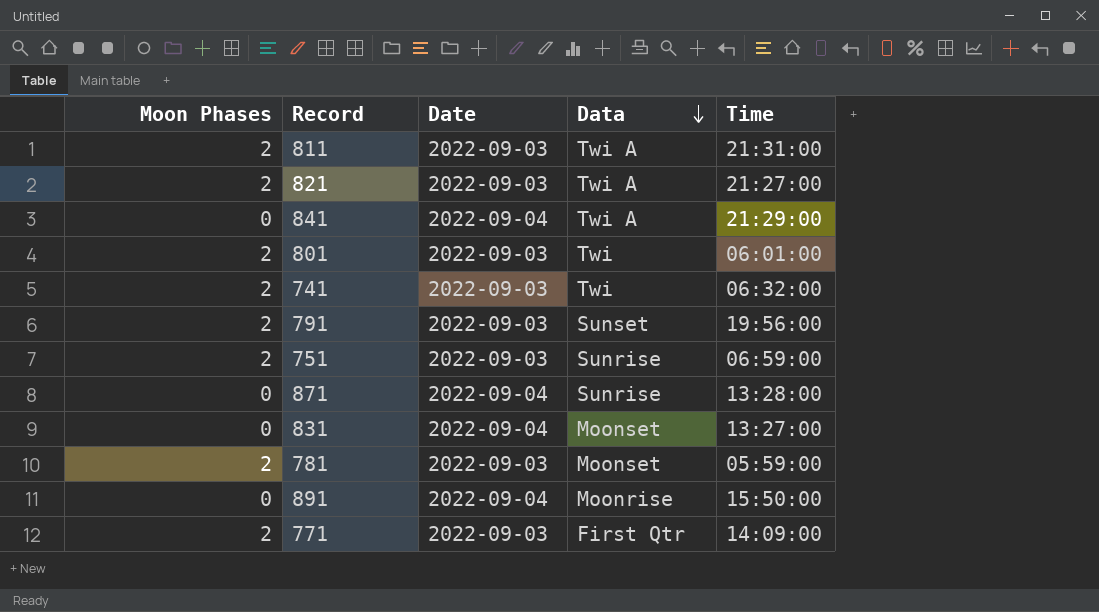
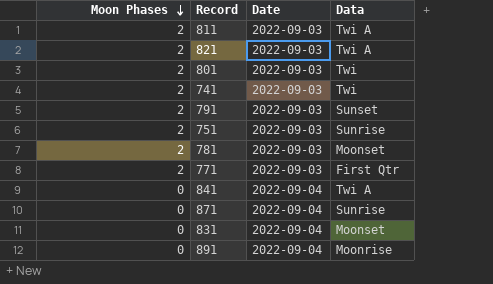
row order: Data descending -> Moon Phases descending
column Time | position: 5 -> none

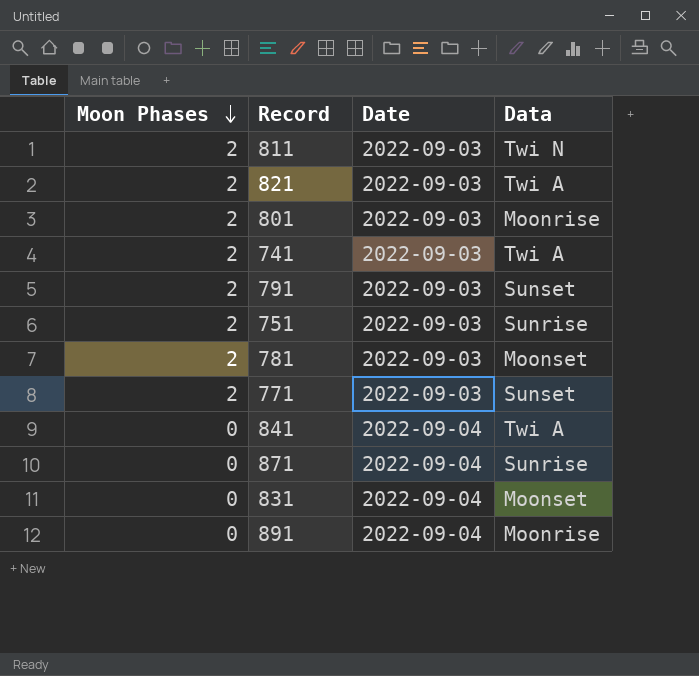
811 | Data: Twi A -> Twi N
801 | Data: Twi -> Moonrise
741 | Data: Twi -> Twi A
771 | Data: First Qtr -> Sunset

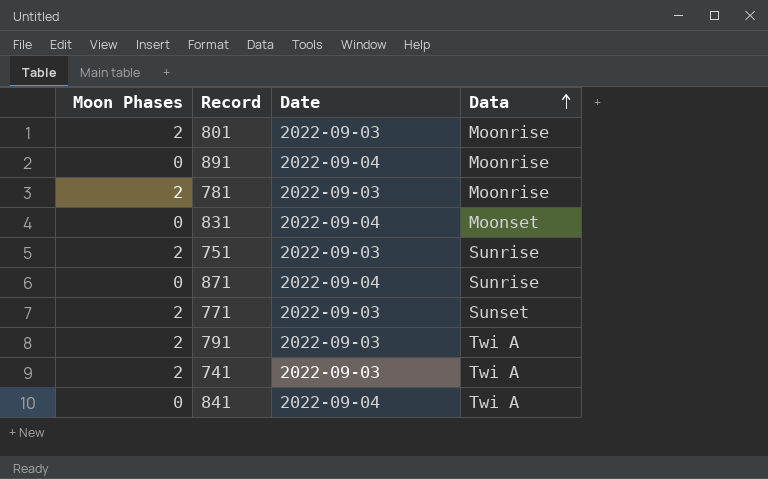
row order: Moon Phases descending -> Data ascending
row 811: 2 | 2022-09-03 | Twi N -> none
row 821: 2 | 2022-09-03 | Twi A -> none
781 | Data: Moonset -> Moonrise
791 | Data: Sunset -> Twi A

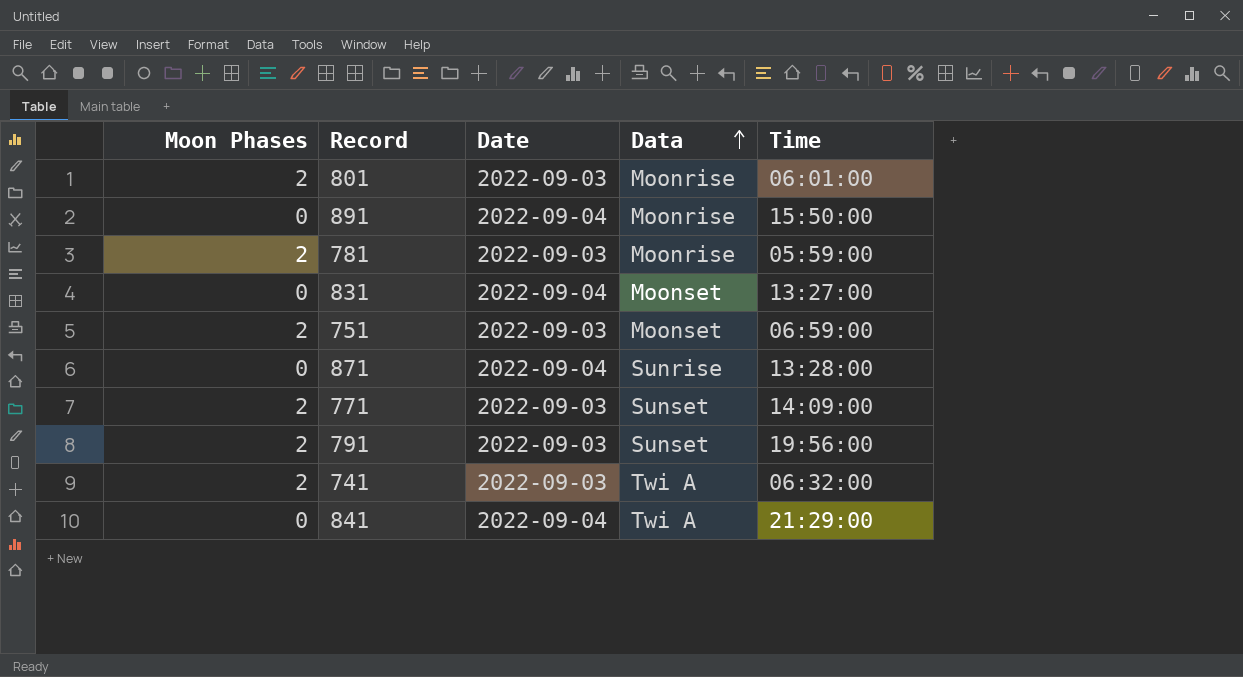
column Time | position: none -> 5
751 | Data: Sunrise -> Moonset
791 | Data: Twi A -> Sunset

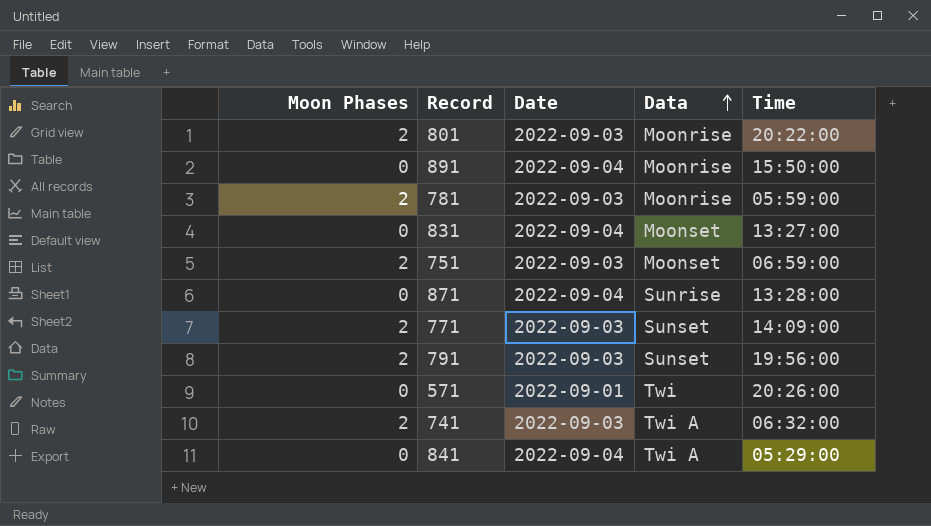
801 | Time: 06:01:00 -> 20:22:00
row 571: none -> 0 | 2022-09-01 | Twi | 20:26:00
841 | Time: 21:29:00 -> 05:29:00

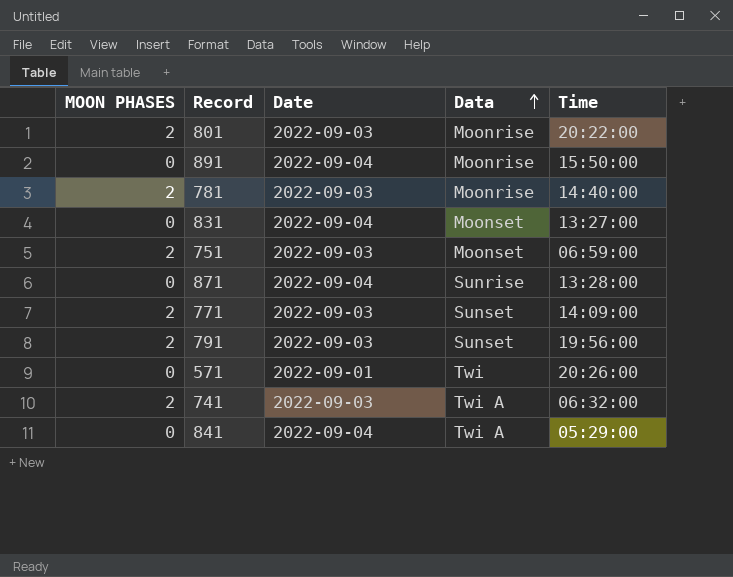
column name: Moon Phases -> MOON PHASES
781 | Time: 05:59:00 -> 14:40:00

